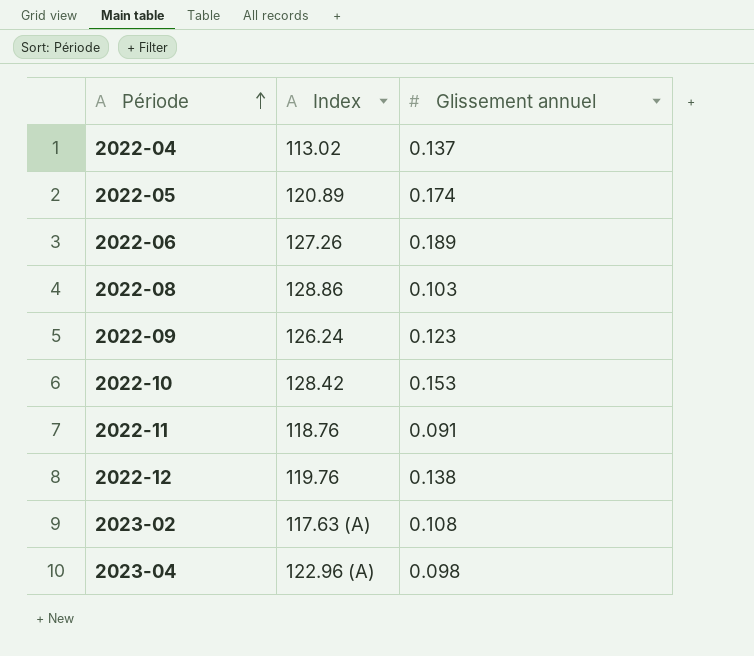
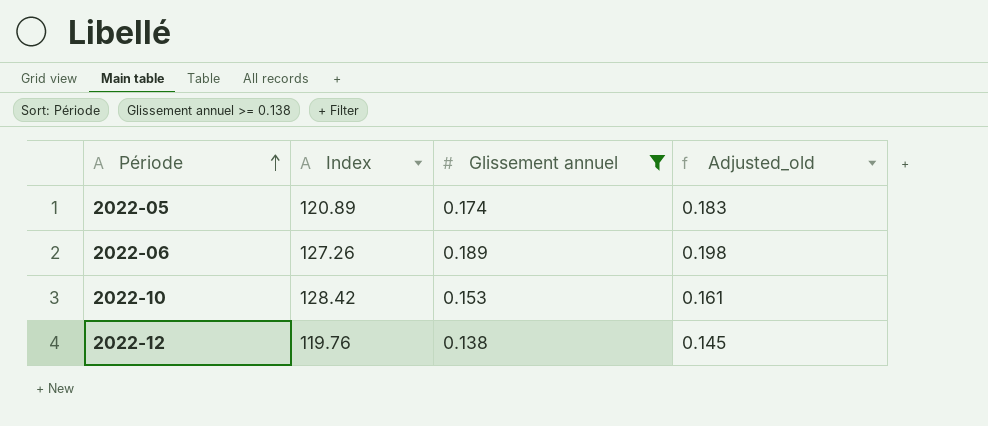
filter: none -> Glissement annuel >= 0.138
column Adjusted_old | formula: none -> [Glissement annuel] * 1.05

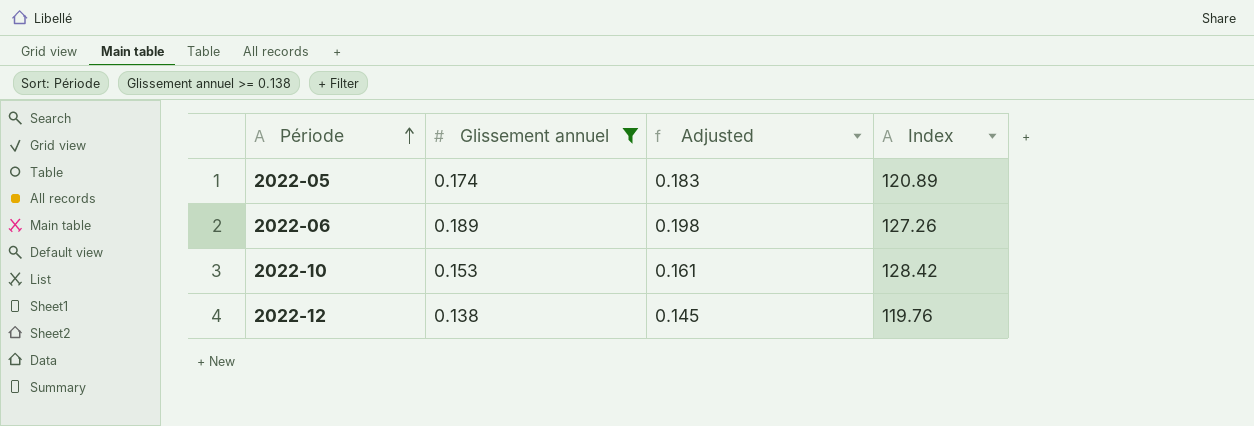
column name: Adjusted_old -> Adjusted
column Index | position: 2 -> 4

